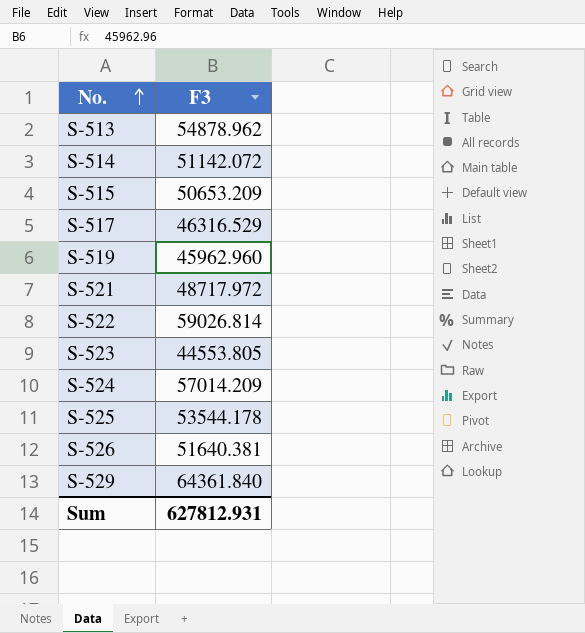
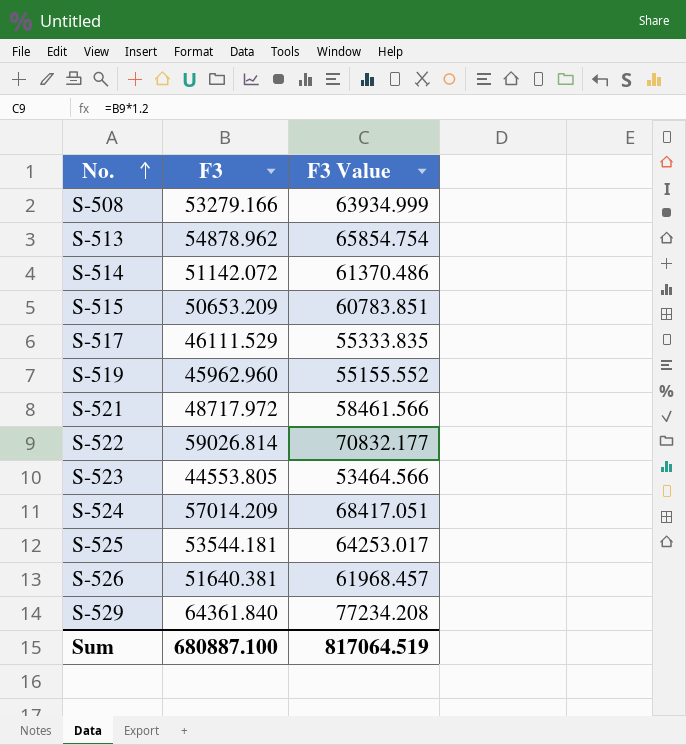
column F3 Value | formula: none -> [F3] * 1.2
row S-508: none -> 53279.166 | 63934.999
S-517 | F3: 46316.529 -> 46111.529
S-525 | F3: 53544.178 -> 53544.181
Sum | F3: 627812.931 -> 680887.100

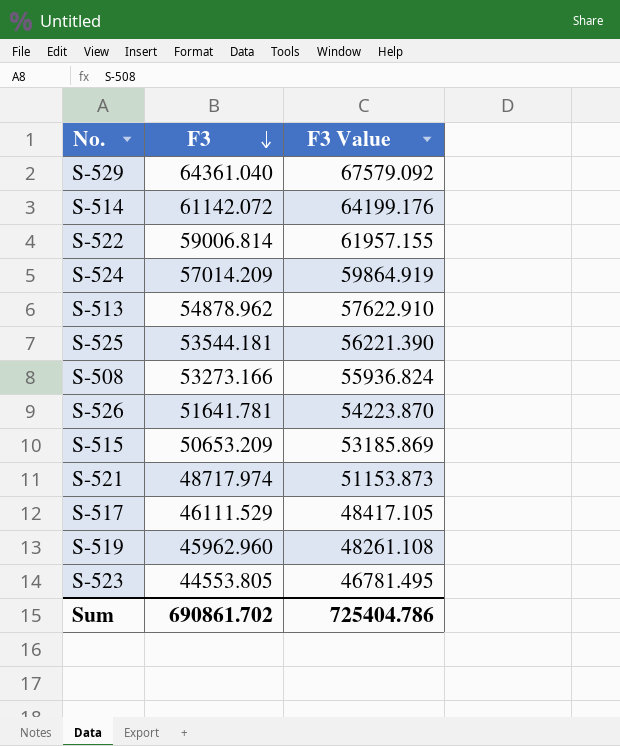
row order: No. ascending -> F3 descending
column F3 Value | formula: [F3] * 1.2 -> [F3] * 1.05
S-529 | F3: 64361.840 -> 64361.040
S-514 | F3: 51142.072 -> 61142.072
S-522 | F3: 59026.814 -> 59006.814
S-508 | F3: 53279.166 -> 53273.166
S-526 | F3: 51640.381 -> 51641.781
S-521 | F3: 48717.972 -> 48717.974
Sum | F3: 680887.100 -> 690861.702
Sum | F3 Value: 817064.519 -> 725404.786

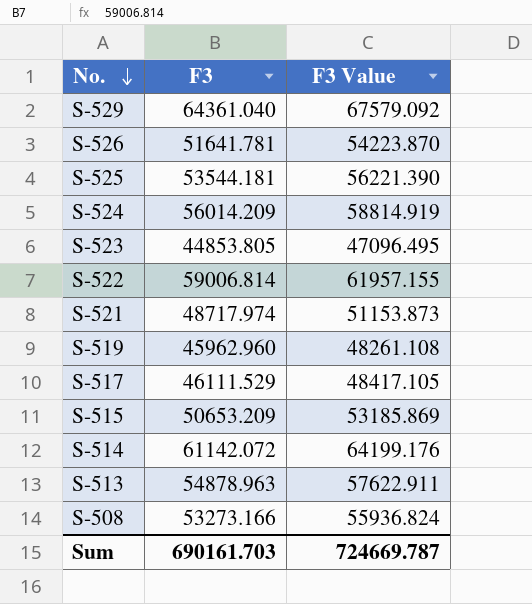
row order: F3 descending -> No. descending
S-524 | F3: 57014.209 -> 56014.209
S-524 | F3 Value: 59864.919 -> 58814.919
S-523 | F3: 44553.805 -> 44853.805
S-523 | F3 Value: 46781.495 -> 47096.495
S-513 | F3: 54878.962 -> 54878.963
S-513 | F3 Value: 57622.910 -> 57622.911
Sum | F3: 690861.702 -> 690161.703
Sum | F3 Value: 725404.786 -> 724669.787

